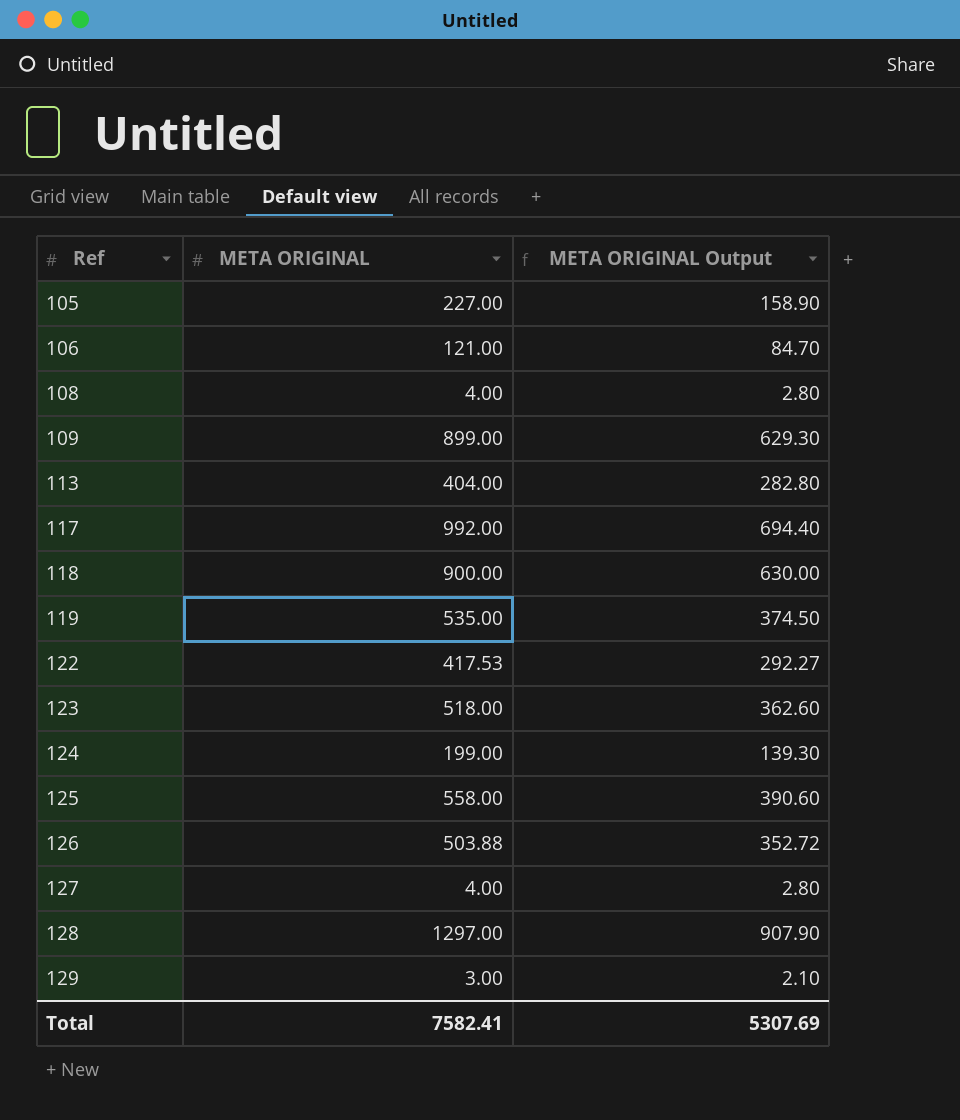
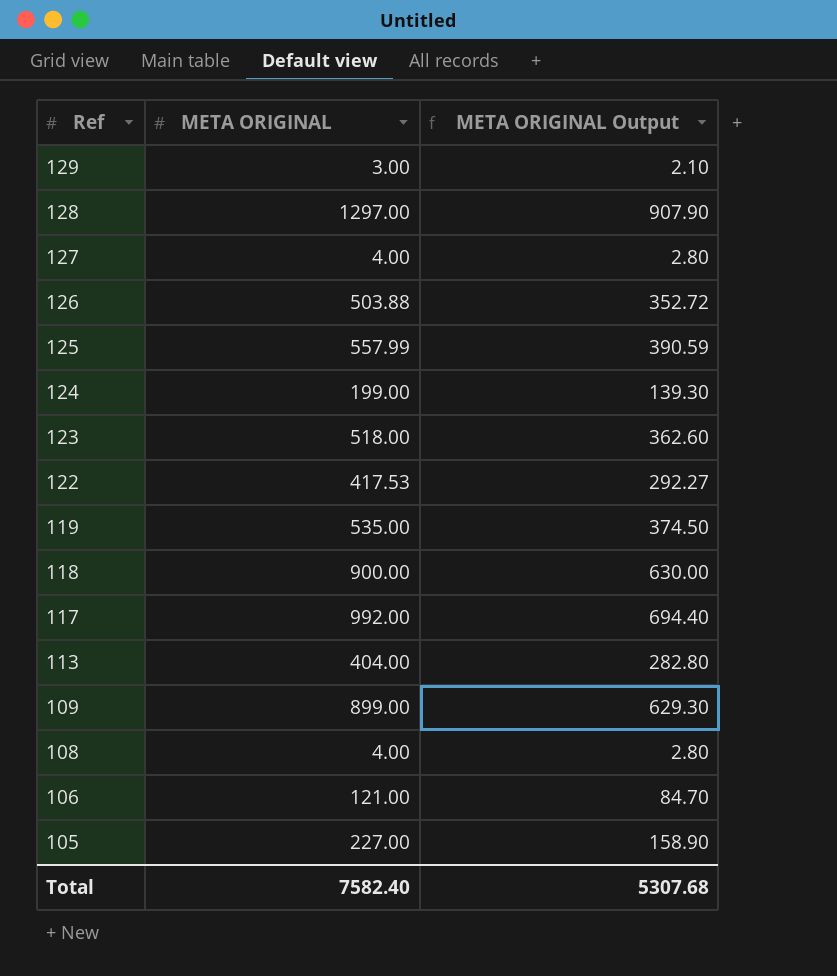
row order: Ref ascending -> Ref descending
125 | META ORIGINAL: 558.00 -> 557.99
125 | META ORIGINAL Output: 390.60 -> 390.59
Total | META ORIGINAL: 7582.41 -> 7582.40
Total | META ORIGINAL Output: 5307.69 -> 5307.68

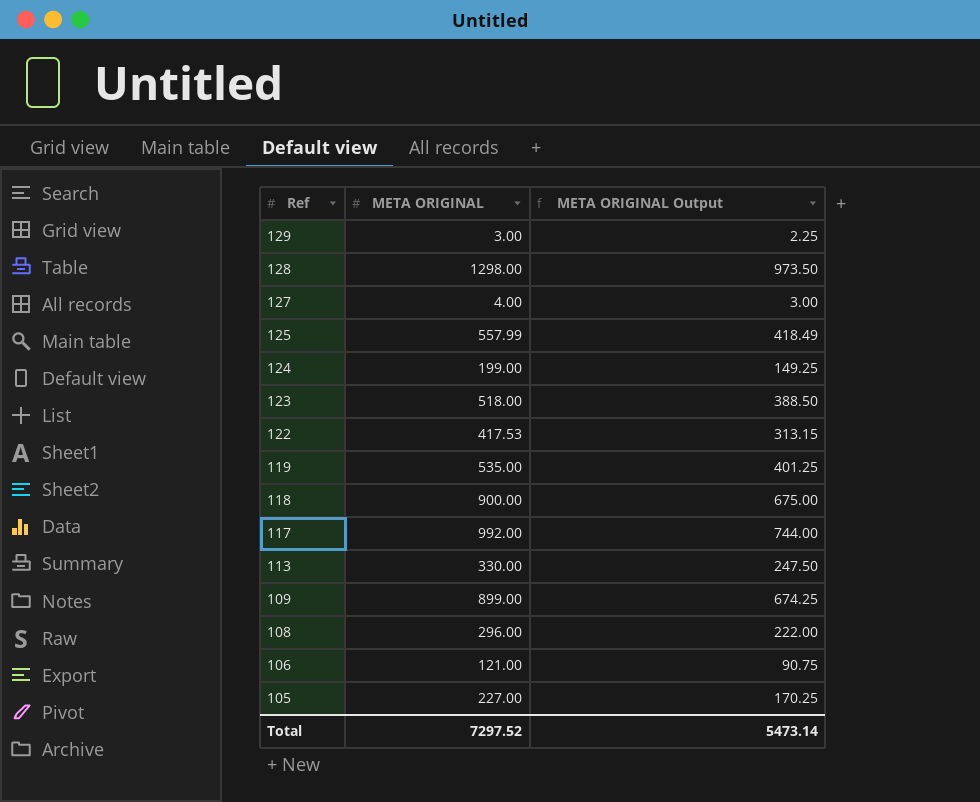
column META ORIGINAL Output | formula: [META ORIGINAL] * 0.7 -> [META ORIGINAL] * 0.75
row 126: 503.88 | 352.72 -> none
128 | META ORIGINAL: 1297.00 -> 1298.00
113 | META ORIGINAL: 404.00 -> 330.00
108 | META ORIGINAL: 4.00 -> 296.00
Total | META ORIGINAL: 7582.40 -> 7297.52
Total | META ORIGINAL Output: 5307.68 -> 5473.14

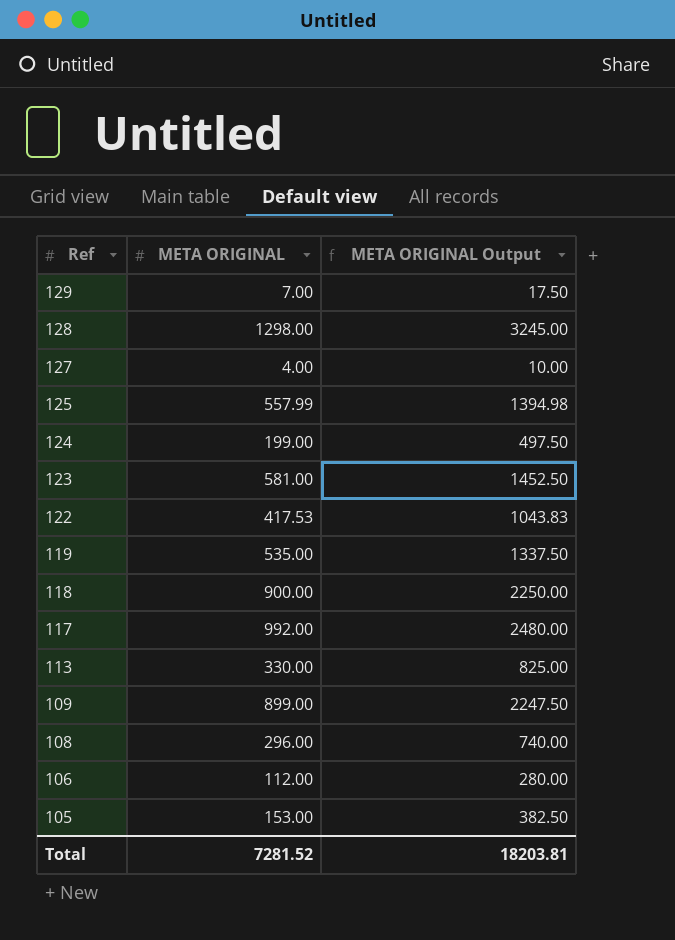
column META ORIGINAL Output | formula: [META ORIGINAL] * 0.75 -> [META ORIGINAL] * 2.5
129 | META ORIGINAL: 3.00 -> 7.00
123 | META ORIGINAL: 518.00 -> 581.00
106 | META ORIGINAL: 121.00 -> 112.00
105 | META ORIGINAL: 227.00 -> 153.00
Total | META ORIGINAL: 7297.52 -> 7281.52
Total | META ORIGINAL Output: 5473.14 -> 18203.81

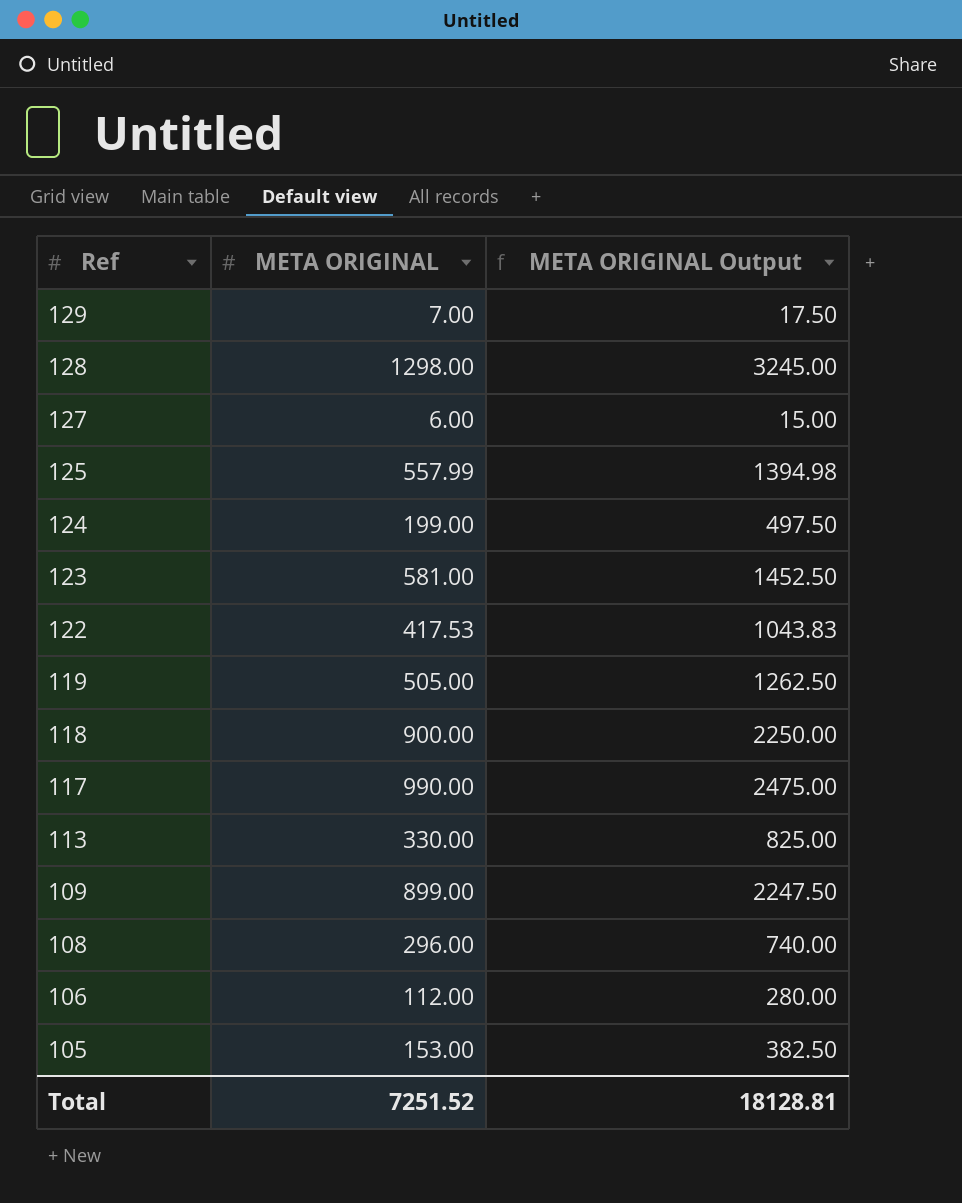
127 | META ORIGINAL: 4.00 -> 6.00
127 | META ORIGINAL Output: 10.00 -> 15.00
119 | META ORIGINAL: 535.00 -> 505.00
119 | META ORIGINAL Output: 1337.50 -> 1262.50
117 | META ORIGINAL: 992.00 -> 990.00
117 | META ORIGINAL Output: 2480.00 -> 2475.00
Total | META ORIGINAL: 7281.52 -> 7251.52
Total | META ORIGINAL Output: 18203.81 -> 18128.81

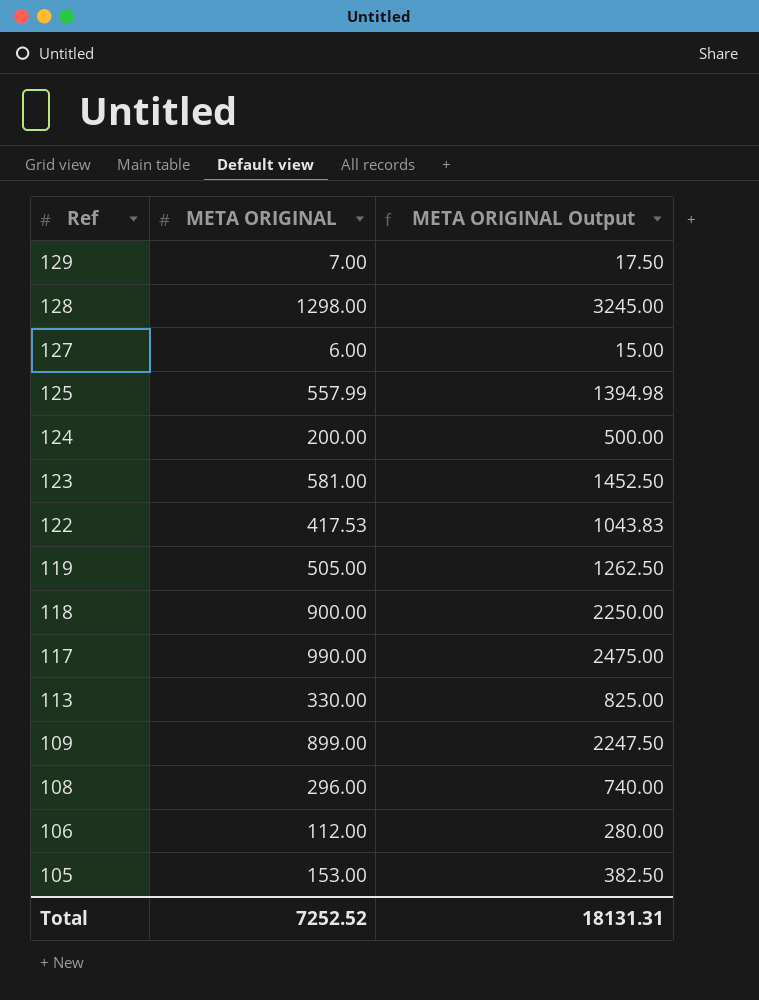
124 | META ORIGINAL: 199.00 -> 200.00
124 | META ORIGINAL Output: 497.50 -> 500.00
Total | META ORIGINAL: 7251.52 -> 7252.52
Total | META ORIGINAL Output: 18128.81 -> 18131.31

